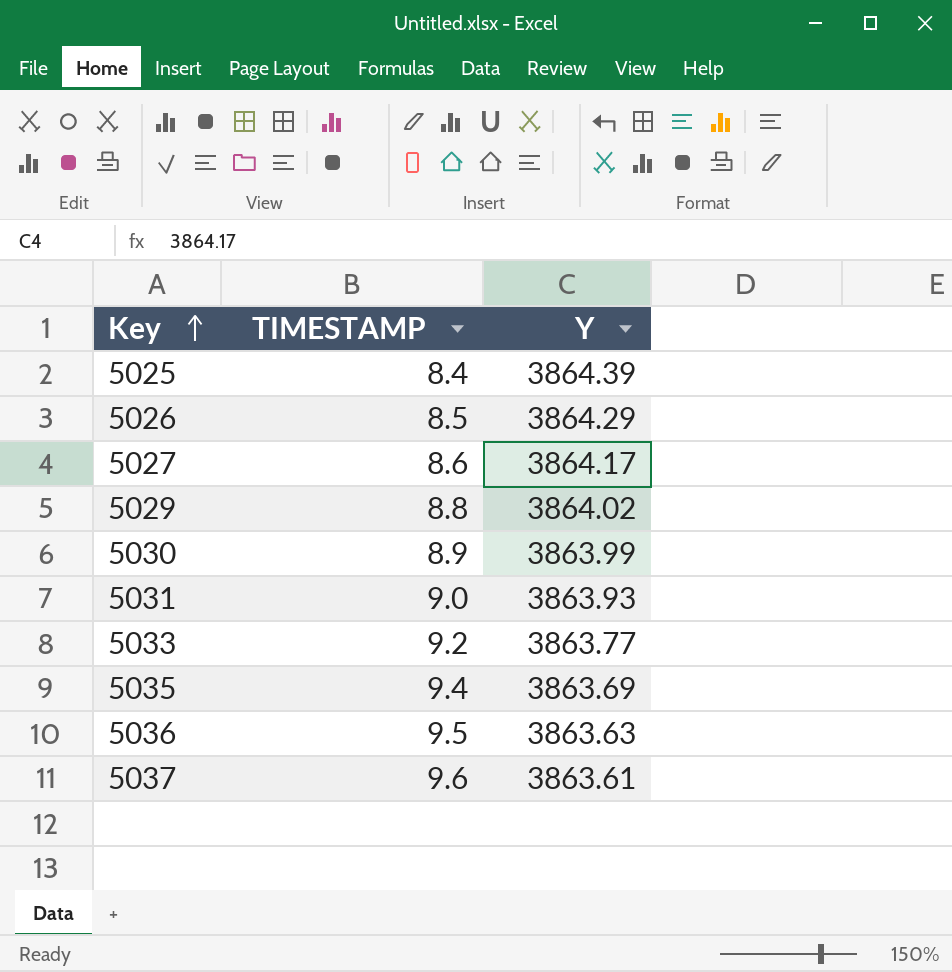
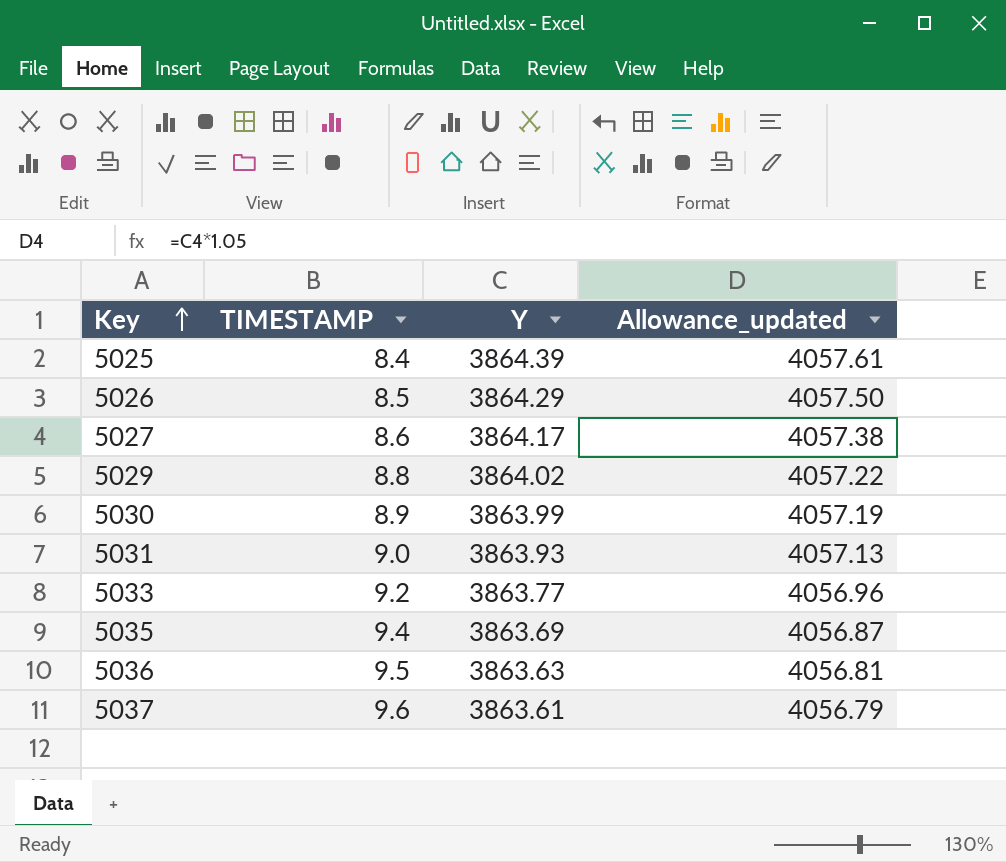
column Allowance_updated | formula: none -> [Y] * 1.05

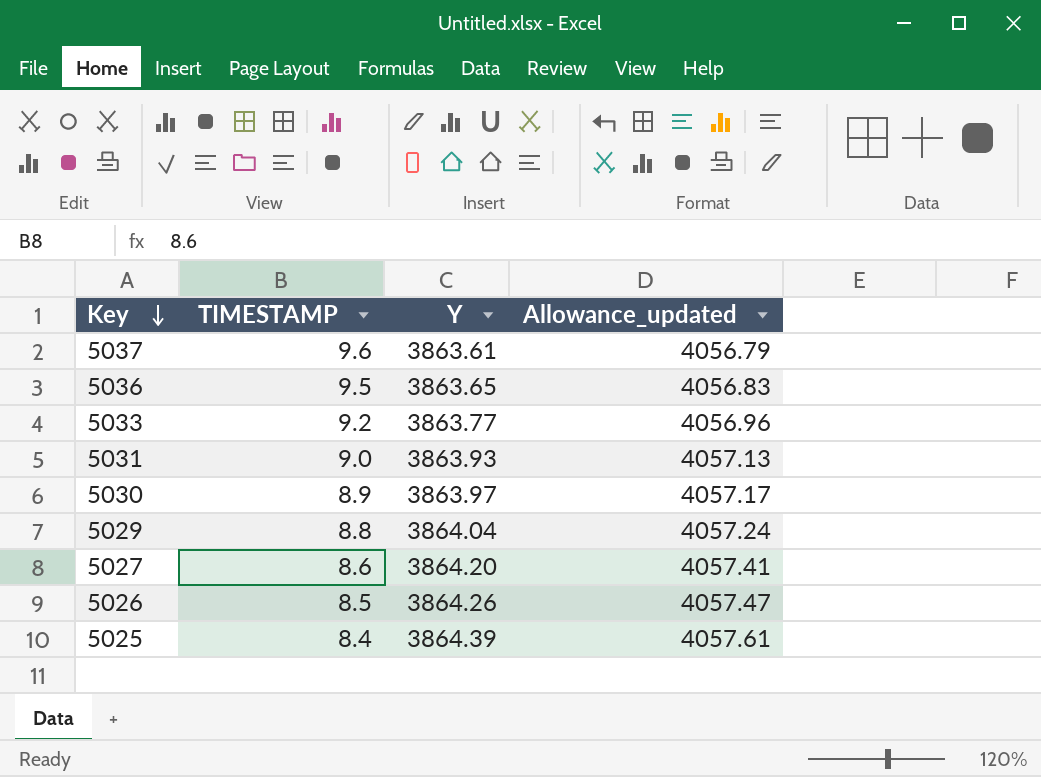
row order: Key ascending -> Key descending
row 5035: 9.4 | 3863.69 | 4056.87 -> none
5036 | Y: 3863.63 -> 3863.65
5036 | Allowance_updated: 4056.81 -> 4056.83
5030 | Y: 3863.99 -> 3863.97
5030 | Allowance_updated: 4057.19 -> 4057.17
5029 | Y: 3864.02 -> 3864.04
5029 | Allowance_updated: 4057.22 -> 4057.24
5027 | Y: 3864.17 -> 3864.20
5027 | Allowance_updated: 4057.38 -> 4057.41
5026 | Y: 3864.29 -> 3864.26
5026 | Allowance_updated: 4057.50 -> 4057.47

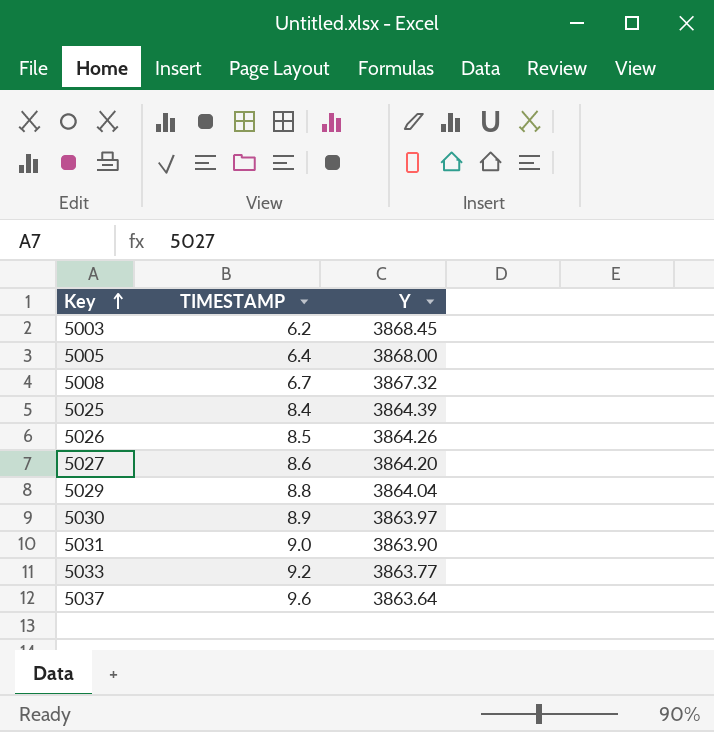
row order: Key descending -> Key ascending
column Allowance_updated | formula: [Y] * 1.05 -> none
row 5036: 9.5 | 3863.65 | 4056.83 -> none
row 5003: none -> 6.2 | 3868.45
row 5005: none -> 6.4 | 3868.00
row 5008: none -> 6.7 | 3867.32
5031 | Y: 3863.93 -> 3863.90
5037 | Y: 3863.61 -> 3863.64

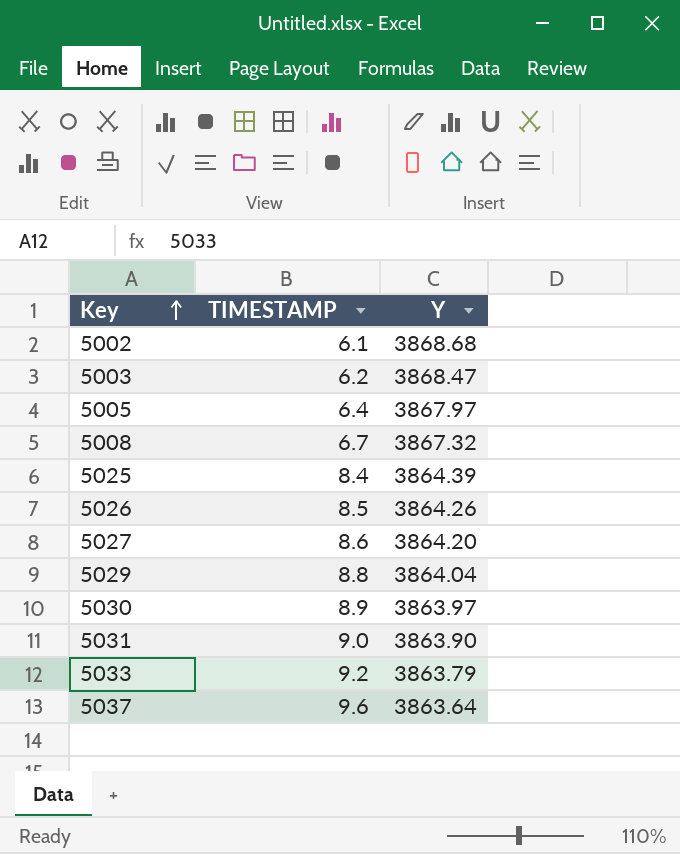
row 5002: none -> 6.1 | 3868.68
5003 | Y: 3868.45 -> 3868.47
5005 | Y: 3868.00 -> 3867.97
5033 | Y: 3863.77 -> 3863.79

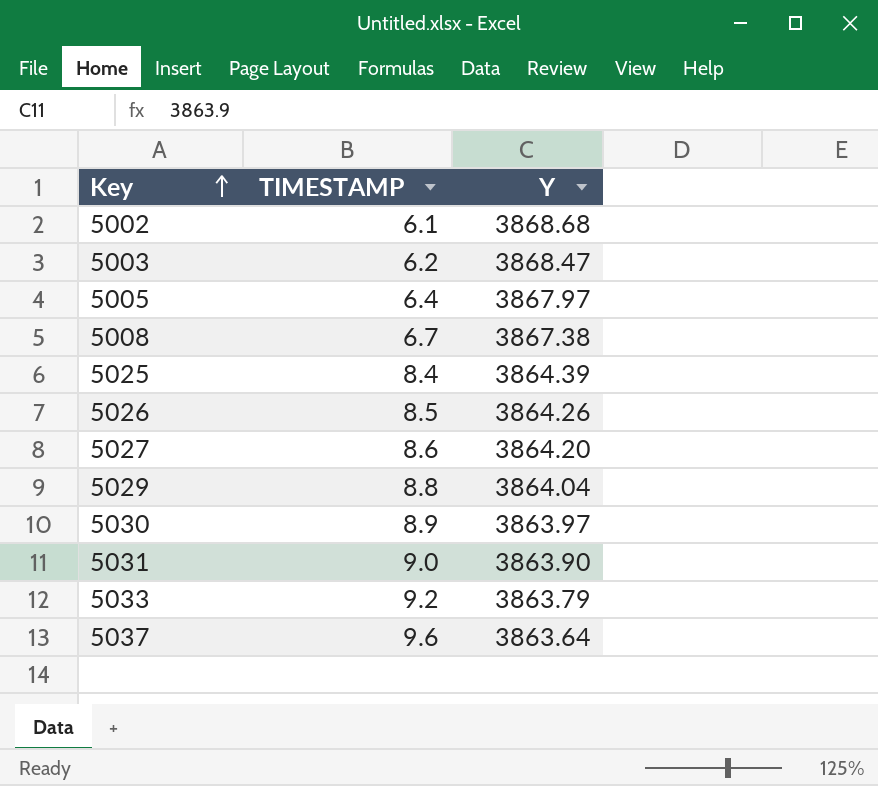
5008 | Y: 3867.32 -> 3867.38

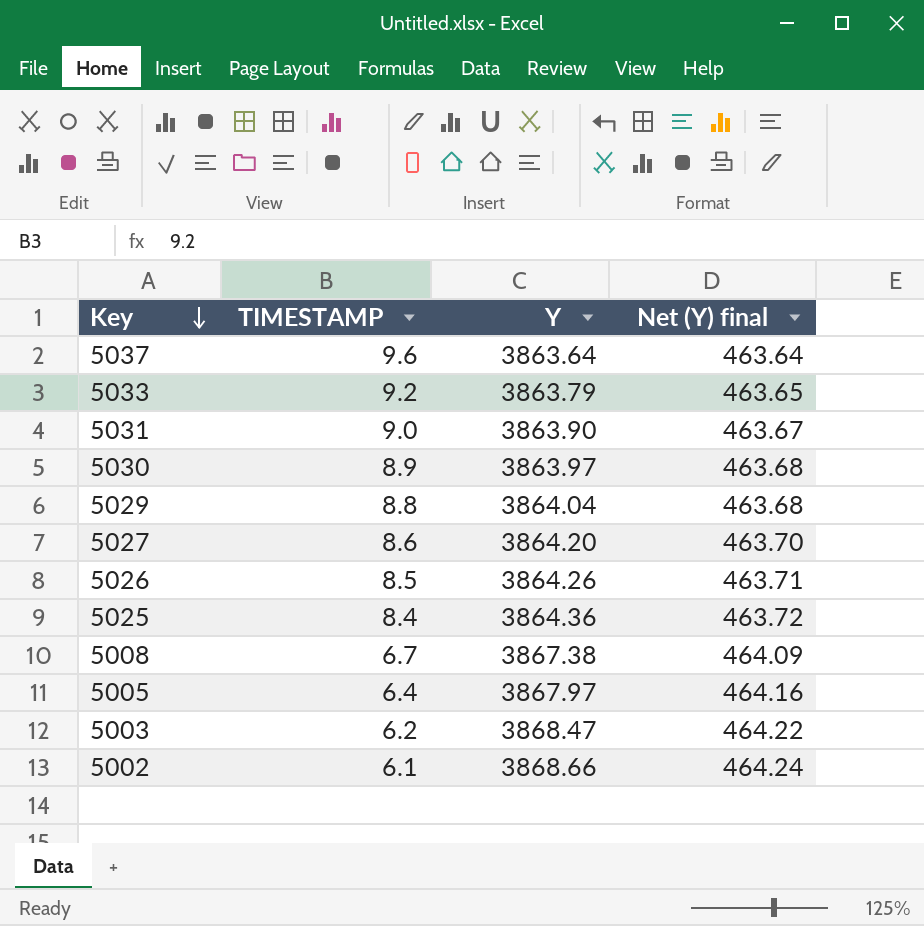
row order: Key ascending -> Key descending
column Net (Y) final | formula: none -> [Y] * 0.12
5025 | Y: 3864.39 -> 3864.36
5002 | Y: 3868.68 -> 3868.66

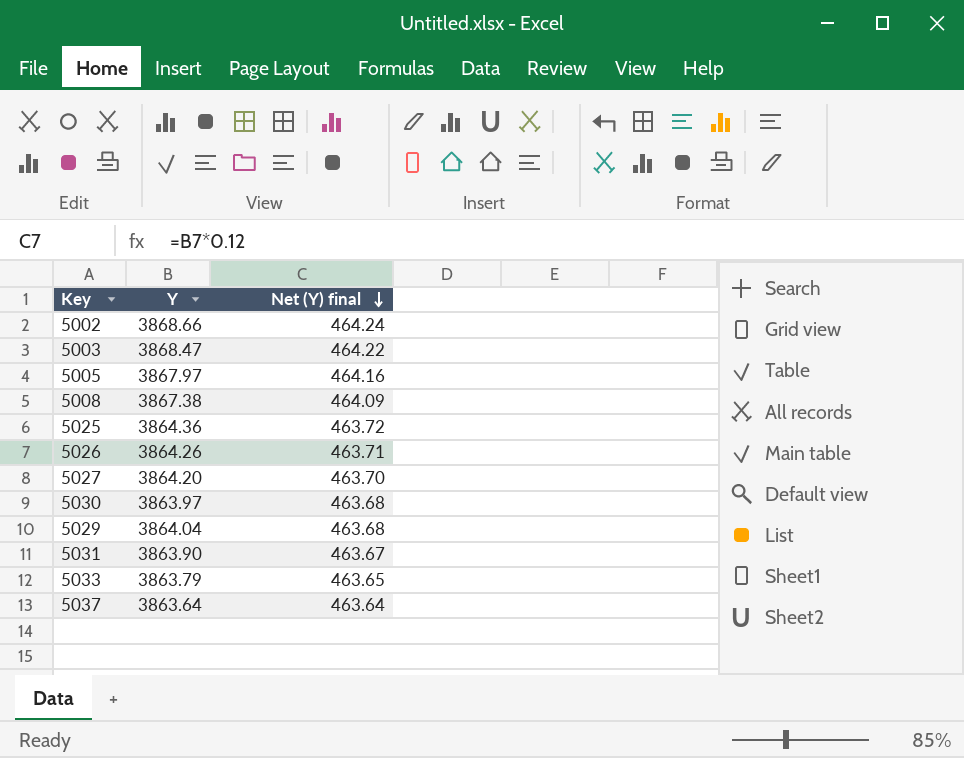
row order: Key descending -> Net (Y) final descending
column TIMESTAMP | position: 2 -> none

